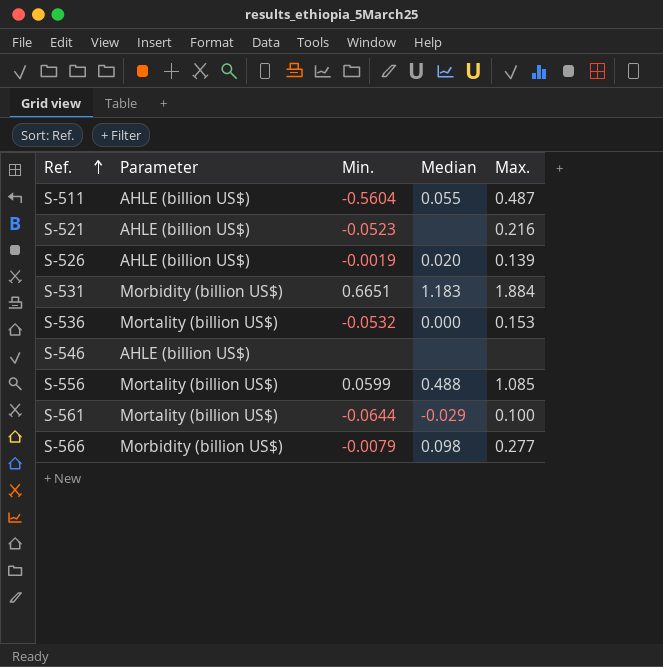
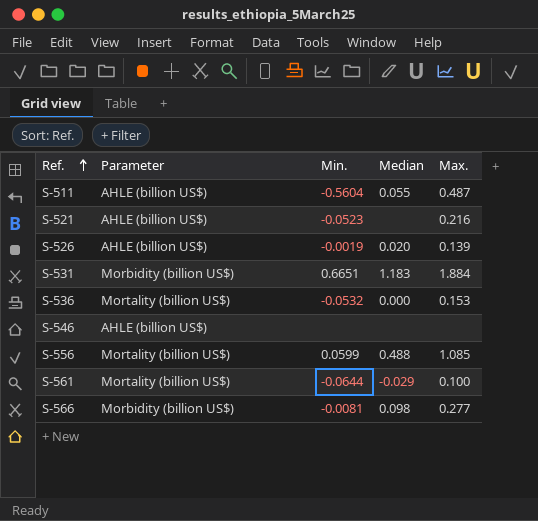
S-566 | Min.: -0.0079 -> -0.0081

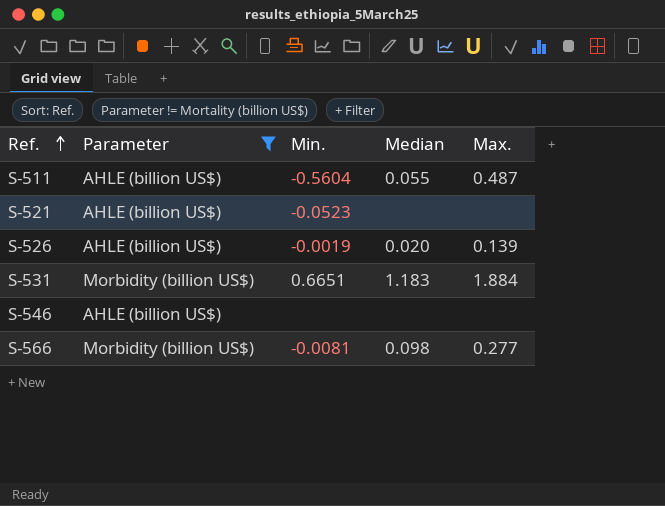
filter: none -> Parameter != Mortality (billion US$)
S-521 | Max.: 0.216 -> none

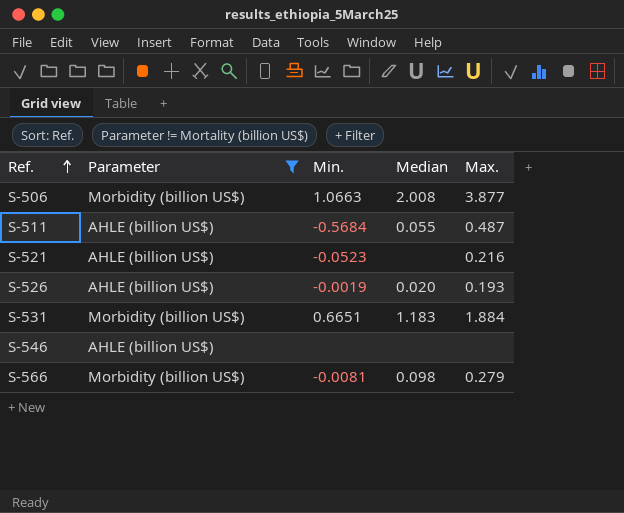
row S-506: none -> Morbidity (billion US$) | 1.0663 | 2.008 | 3.877
S-511 | Min.: -0.5604 -> -0.5684
S-521 | Max.: none -> 0.216
S-526 | Max.: 0.139 -> 0.193
S-566 | Max.: 0.277 -> 0.279

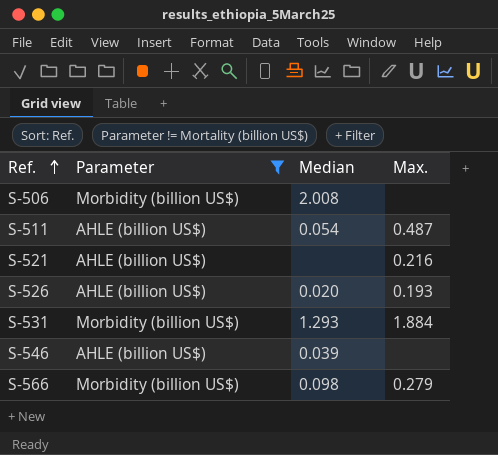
column Min. | position: 3 -> none
S-506 | Max.: 3.877 -> none
S-511 | Median: 0.055 -> 0.054
S-531 | Median: 1.183 -> 1.293
S-546 | Median: none -> 0.039

